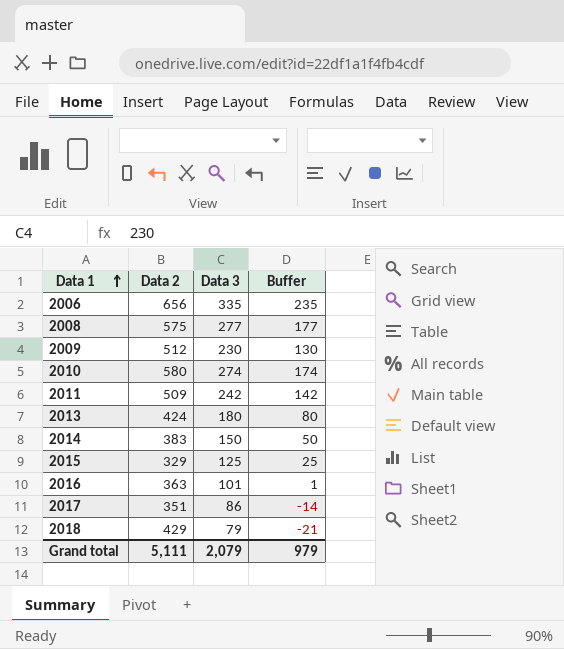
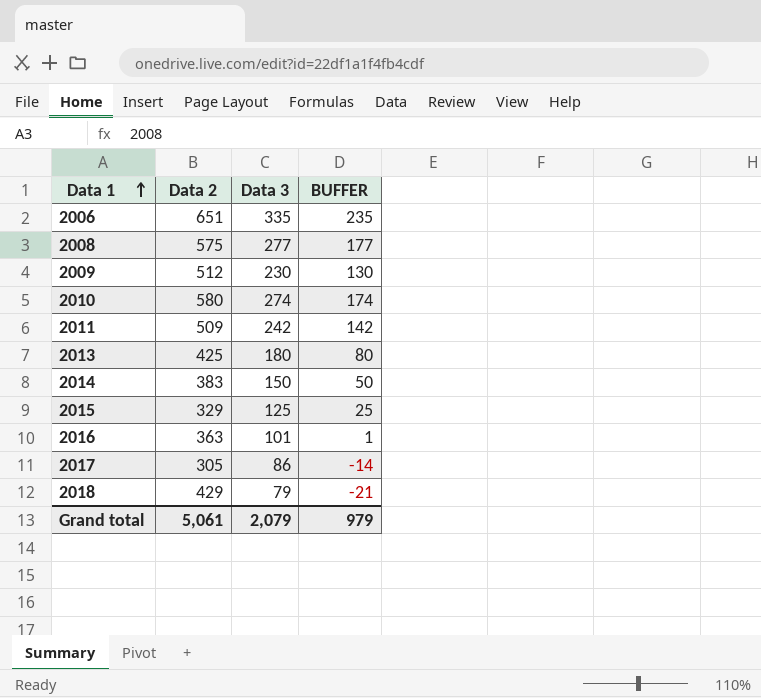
column name: Buffer -> BUFFER
2006 | Data 2: 656 -> 651
2013 | Data 2: 424 -> 425
2017 | Data 2: 351 -> 305
Grand total | Data 2: 5,111 -> 5,061

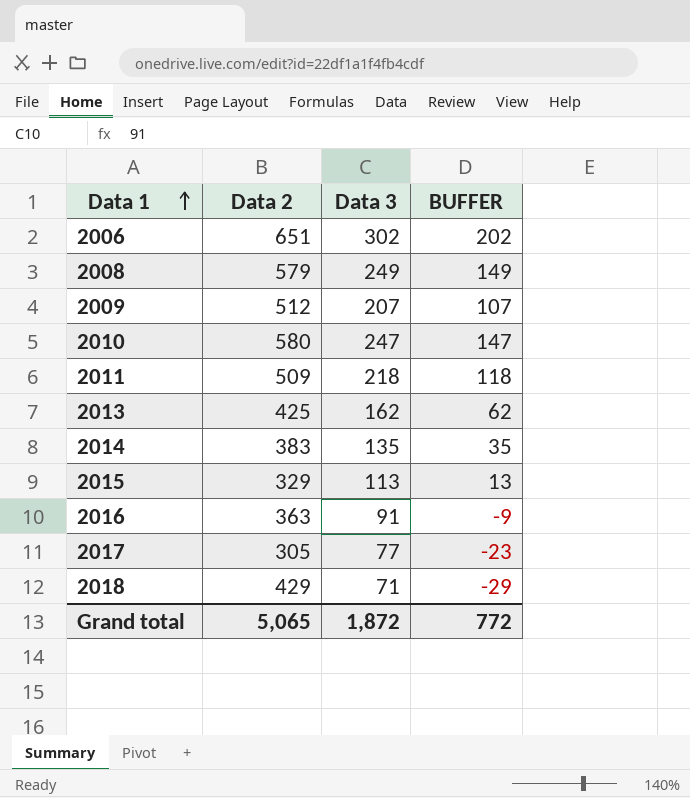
2006 | Data 3: 335 -> 302
2006 | BUFFER: 235 -> 202
2008 | Data 2: 575 -> 579
2008 | Data 3: 277 -> 249
2008 | BUFFER: 177 -> 149
2009 | Data 3: 230 -> 207
2009 | BUFFER: 130 -> 107
2010 | Data 3: 274 -> 247
2010 | BUFFER: 174 -> 147
2011 | Data 3: 242 -> 218
2011 | BUFFER: 142 -> 118
2013 | Data 3: 180 -> 162
2013 | BUFFER: 80 -> 62
2014 | Data 3: 150 -> 135
2014 | BUFFER: 50 -> 35
2015 | Data 3: 125 -> 113
2015 | BUFFER: 25 -> 13
2016 | Data 3: 101 -> 91
2016 | BUFFER: 1 -> -9
2017 | Data 3: 86 -> 77
2017 | BUFFER: -14 -> -23
2018 | Data 3: 79 -> 71
2018 | BUFFER: -21 -> -29
Grand total | Data 2: 5,061 -> 5,065
Grand total | Data 3: 2,079 -> 1,872
Grand total | BUFFER: 979 -> 772

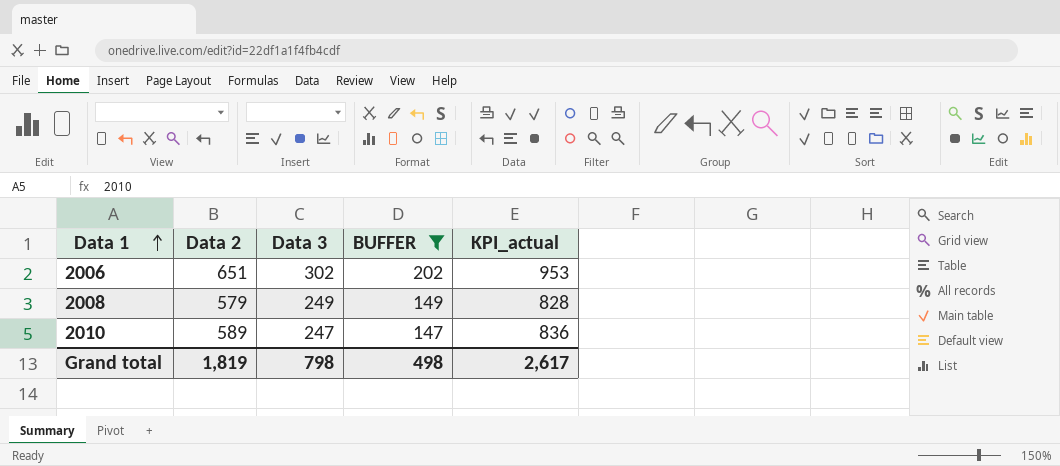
filter: none -> BUFFER >= 147
column KPI_actual | formula: none -> [Data 2] + [Data 3]
2010 | Data 2: 580 -> 589
Grand total | Data 2: 5,065 -> 1,819
Grand total | Data 3: 1,872 -> 798
Grand total | BUFFER: 772 -> 498

